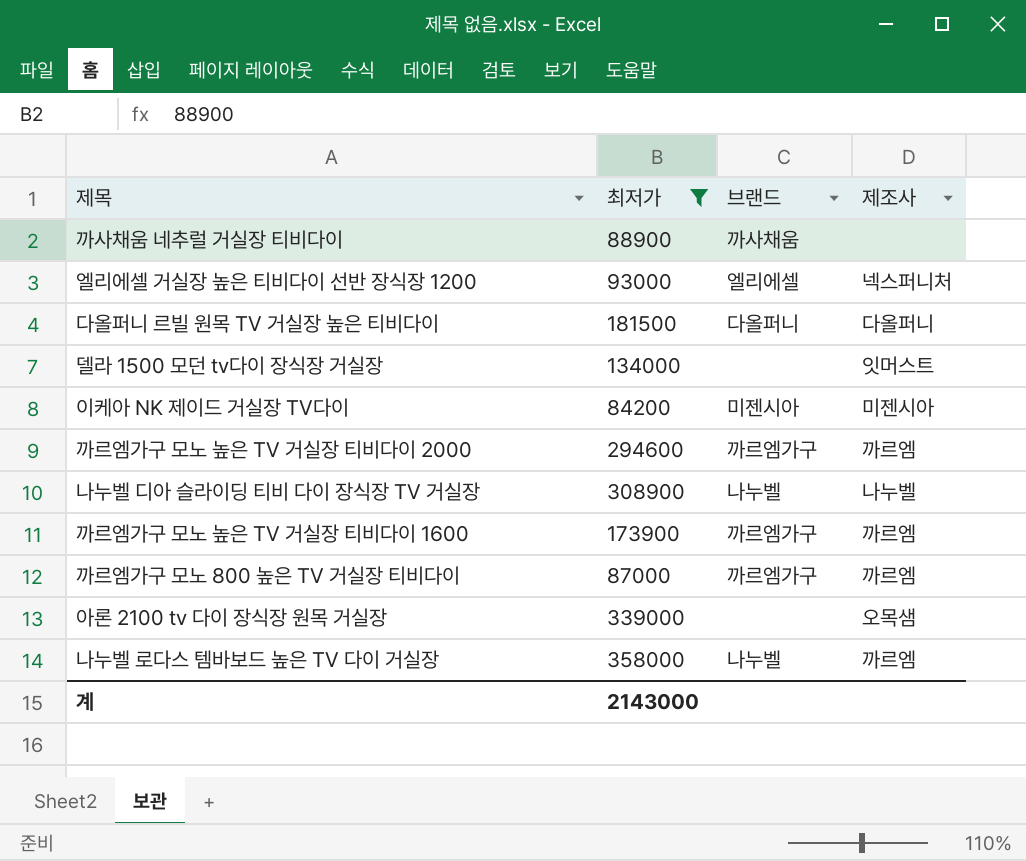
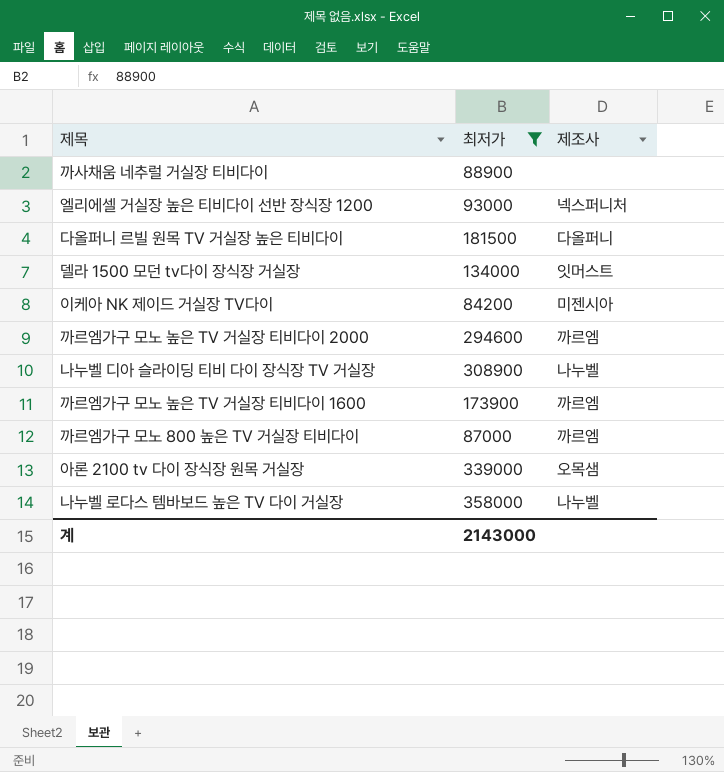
column 브랜드 | position: 3 -> none
나누벨 로다스 템바보드 높은 TV 다이 거실장 | 제조사: 까르엠 -> 나누벨

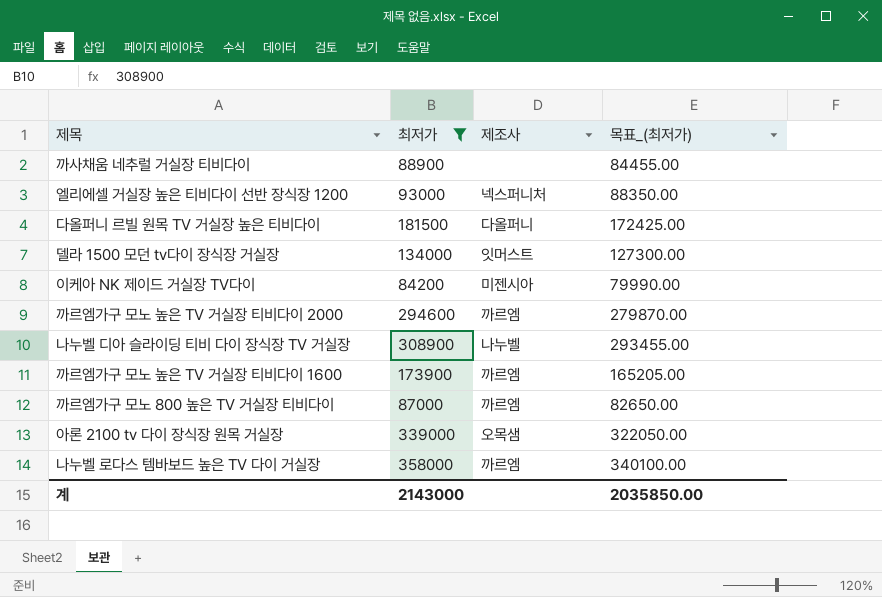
column 목표_(최저가) | formula: none -> [최저가] * 0.95
나누벨 로다스 템바보드 높은 TV 다이 거실장 | 제조사: 나누벨 -> 까르엠

